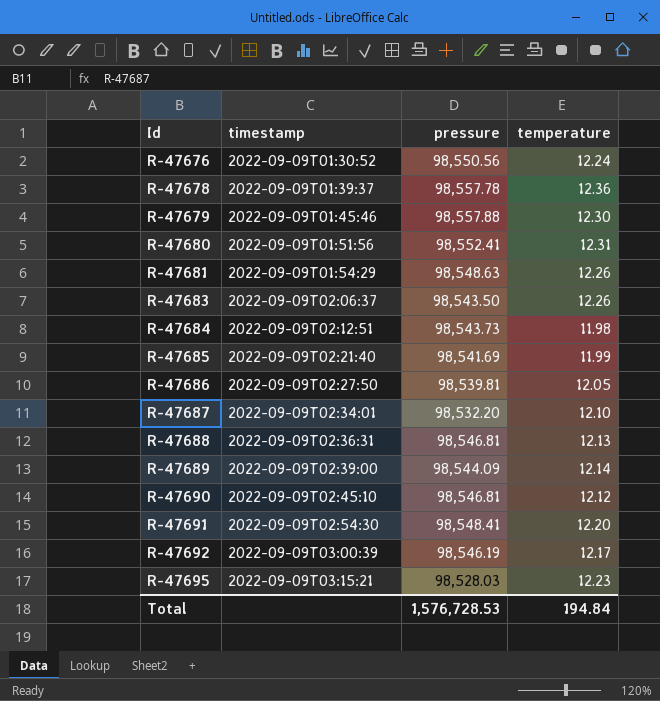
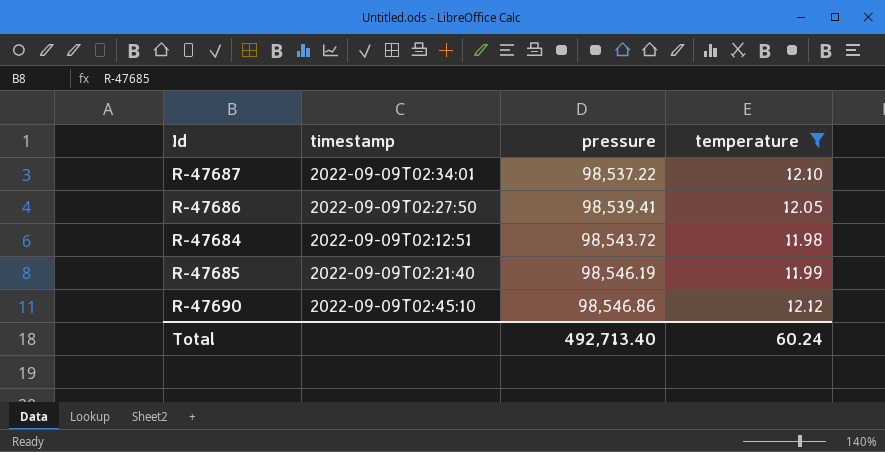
filter: none -> temperature <= 12.12
row order: Id ascending -> pressure ascending
R-47687 | pressure: 98,532.20 -> 98,537.22
R-47686 | pressure: 98,539.81 -> 98,539.41
R-47684 | pressure: 98,543.73 -> 98,543.72
R-47685 | pressure: 98,541.69 -> 98,546.19
R-47690 | pressure: 98,546.81 -> 98,546.86
Total | pressure: 1,576,728.53 -> 492,713.40
Total | temperature: 194.84 -> 60.24

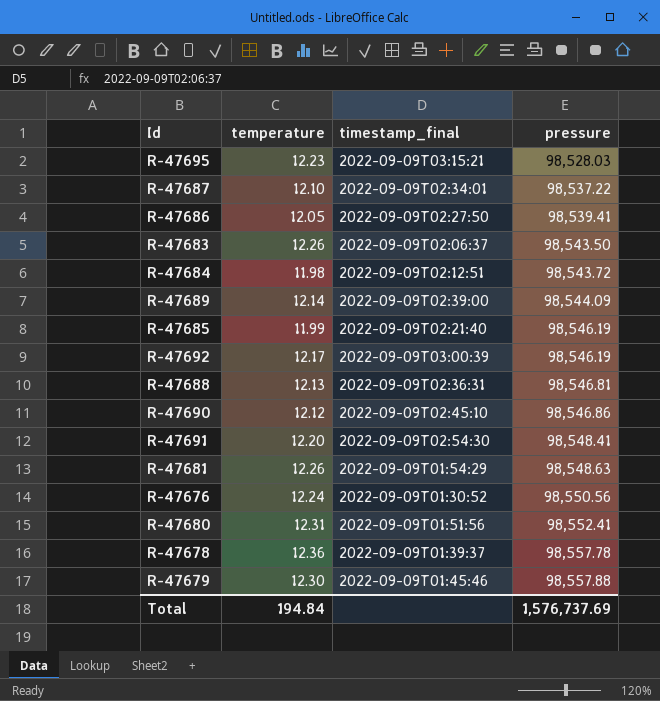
filter: temperature <= 12.12 -> none
column temperature | position: 4 -> 2
column name: timestamp -> timestamp_final
Total | temperature: 60.24 -> 194.84
Total | pressure: 492,713.40 -> 1,576,737.69

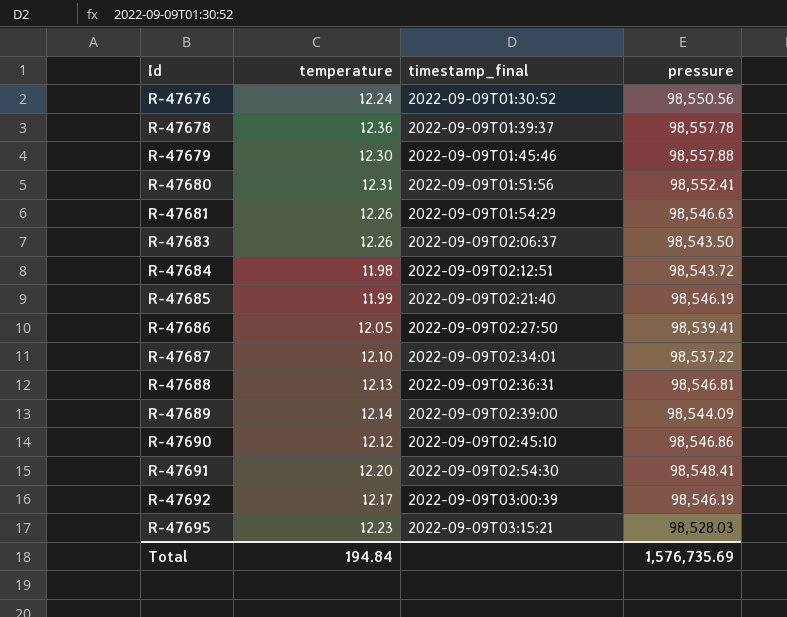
row order: pressure ascending -> Id ascending
R-47681 | pressure: 98,548.63 -> 98,546.63
Total | pressure: 1,576,737.69 -> 1,576,735.69

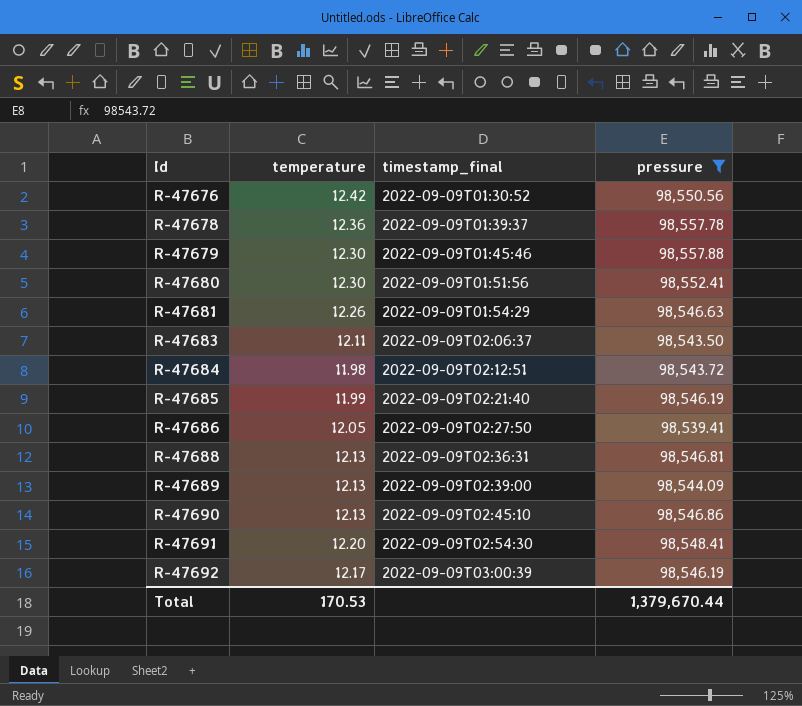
filter: none -> pressure >= 98,539.41
R-47676 | temperature: 12.24 -> 12.42
R-47680 | temperature: 12.31 -> 12.30
R-47683 | temperature: 12.26 -> 12.11
R-47689 | temperature: 12.14 -> 12.13
R-47690 | temperature: 12.12 -> 12.13
Total | temperature: 194.84 -> 170.53
Total | pressure: 1,576,735.69 -> 1,379,670.44

